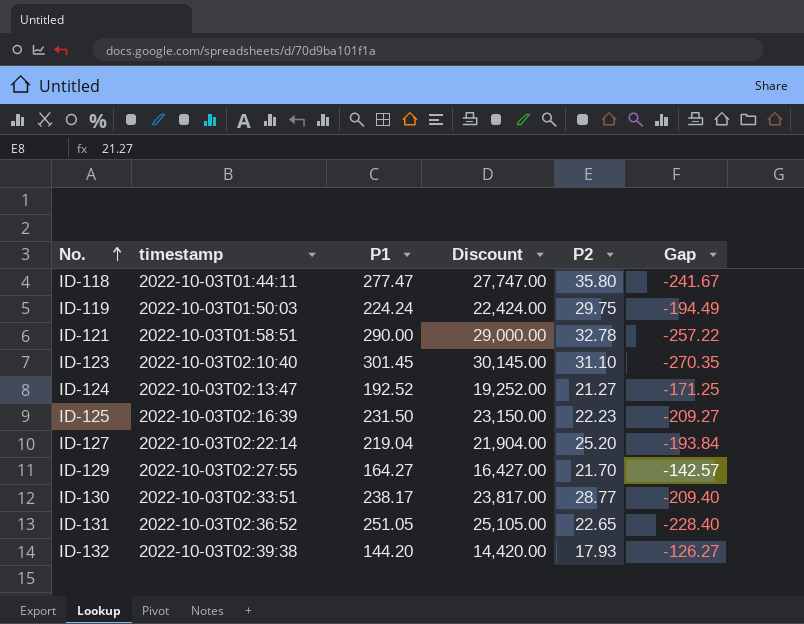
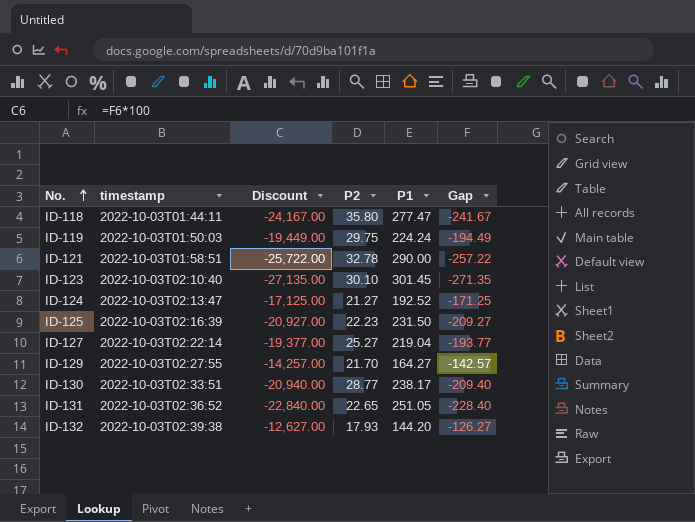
column Discount | formula: [P1] * 100 -> [Gap] * 100
column P1 | position: 3 -> 5
ID-123 | P2: 31.10 -> 30.10
ID-123 | Gap: -270.35 -> -271.35
ID-127 | P2: 25.20 -> 25.27
ID-127 | Gap: -193.84 -> -193.77

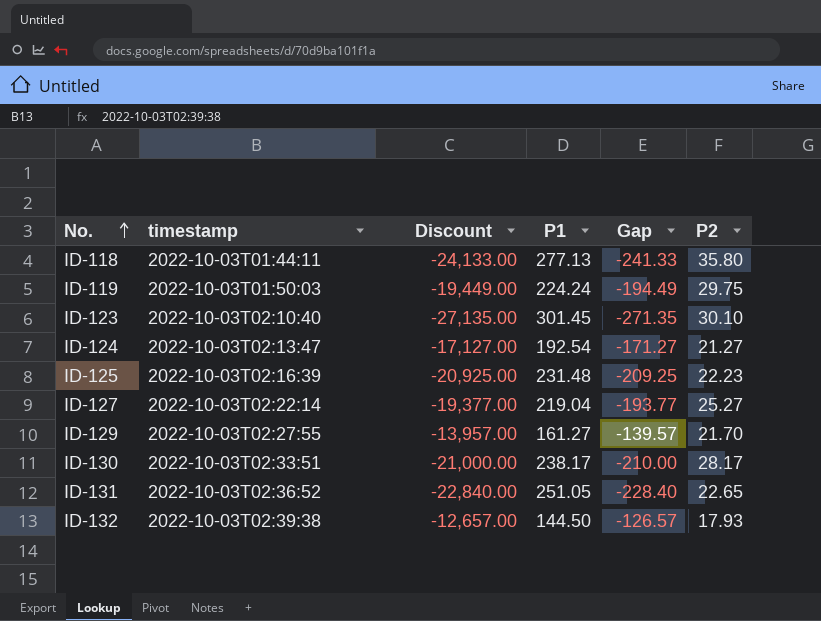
column P2 | position: 4 -> 6
row ID-121: 2022-10-03T01:58:51 | -25,722.00 | 32.78 | 290.00 | -257.22 -> none
ID-118 | Discount: -24,167.00 -> -24,133.00
ID-118 | P1: 277.47 -> 277.13
ID-118 | Gap: -241.67 -> -241.33
ID-124 | Discount: -17,125.00 -> -17,127.00
ID-124 | P1: 192.52 -> 192.54
ID-124 | Gap: -171.25 -> -171.27
ID-125 | Discount: -20,927.00 -> -20,925.00
ID-125 | P1: 231.50 -> 231.48
ID-125 | Gap: -209.27 -> -209.25
ID-129 | Discount: -14,257.00 -> -13,957.00
ID-129 | P1: 164.27 -> 161.27
ID-129 | Gap: -142.57 -> -139.57
ID-130 | Discount: -20,940.00 -> -21,000.00
ID-130 | Gap: -209.40 -> -210.00
ID-130 | P2: 28.77 -> 28.17
ID-132 | Discount: -12,627.00 -> -12,657.00
ID-132 | P1: 144.20 -> 144.50
ID-132 | Gap: -126.27 -> -126.57

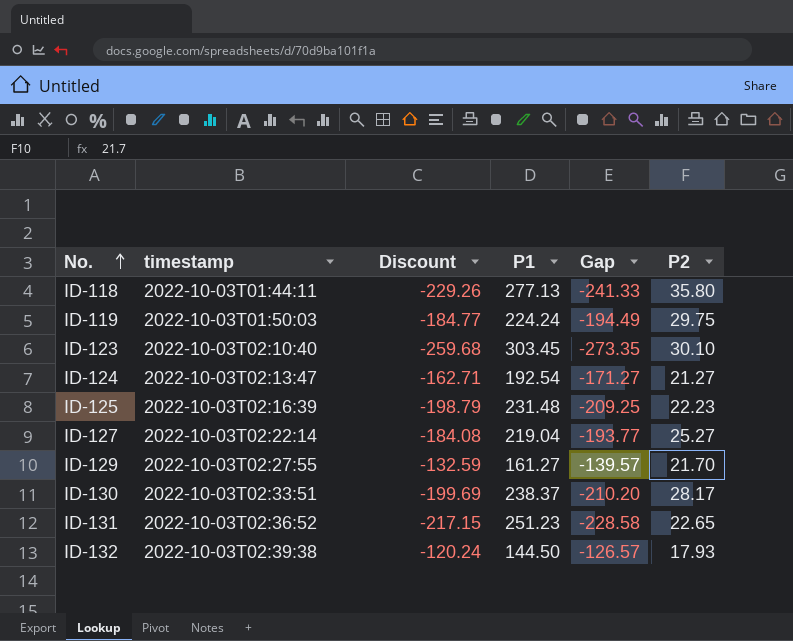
column Discount | formula: [Gap] * 100 -> [Gap] * 0.95
ID-123 | P1: 301.45 -> 303.45
ID-123 | Gap: -271.35 -> -273.35
ID-130 | P1: 238.17 -> 238.37
ID-130 | Gap: -210.00 -> -210.20
ID-131 | P1: 251.05 -> 251.23
ID-131 | Gap: -228.40 -> -228.58

